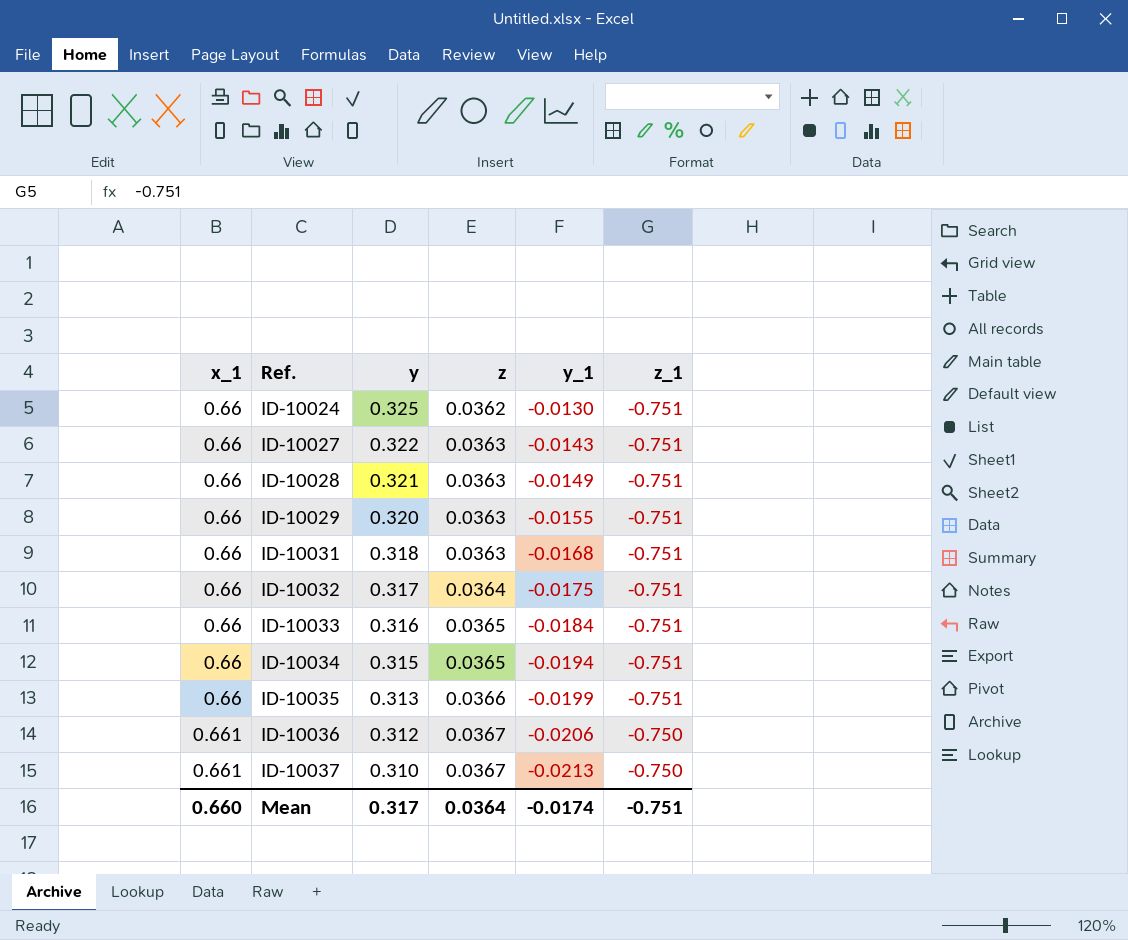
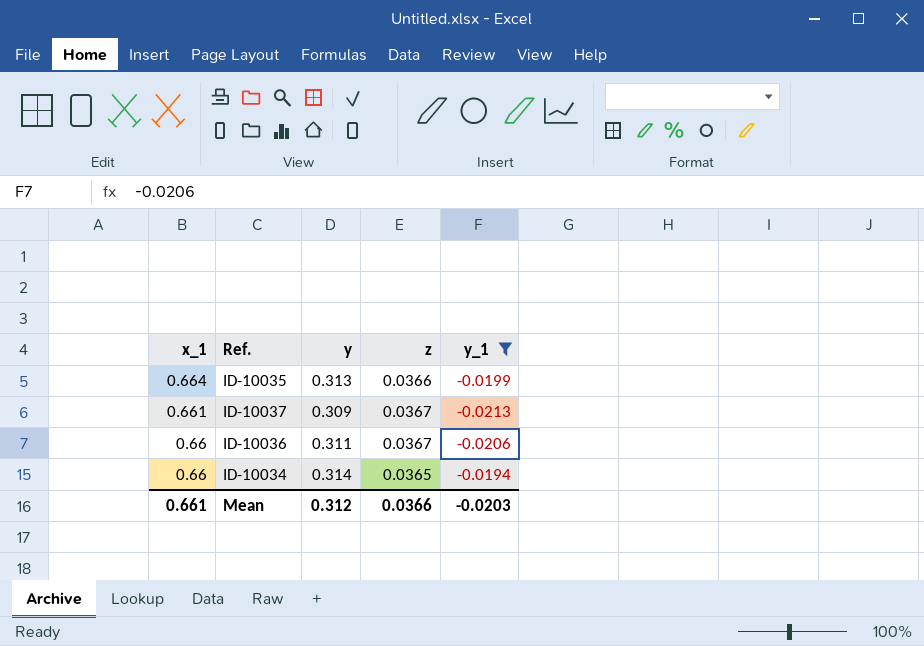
filter: none -> y_1 <= -0.0194
row order: x_1 ascending -> x_1 descending
column z_1 | position: 6 -> none
ID-10035 | x_1: 0.66 -> 0.664
ID-10037 | y: 0.310 -> 0.309
ID-10036 | x_1: 0.661 -> 0.66
ID-10036 | y: 0.312 -> 0.311
ID-10034 | y: 0.315 -> 0.314
Mean | x_1: 0.660 -> 0.661
Mean | y: 0.317 -> 0.312
Mean | z: 0.0364 -> 0.0366
Mean | y_1: -0.0174 -> -0.0203

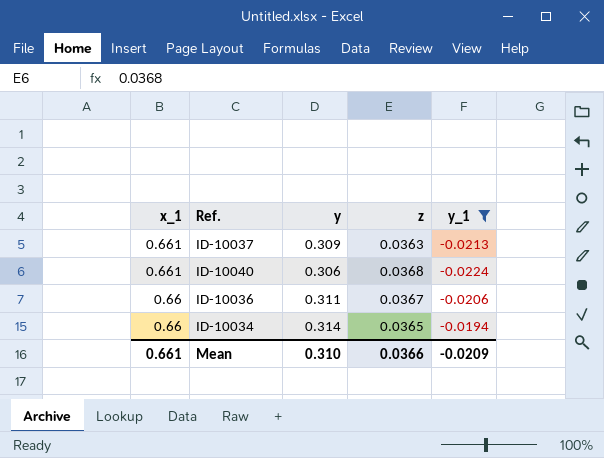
row ID-10035: 0.664 | 0.313 | 0.0366 | -0.0199 -> none
ID-10037 | z: 0.0367 -> 0.0363
row ID-10040: none -> 0.661 | 0.306 | 0.0368 | -0.0224
Mean | y: 0.312 -> 0.310
Mean | y_1: -0.0203 -> -0.0209

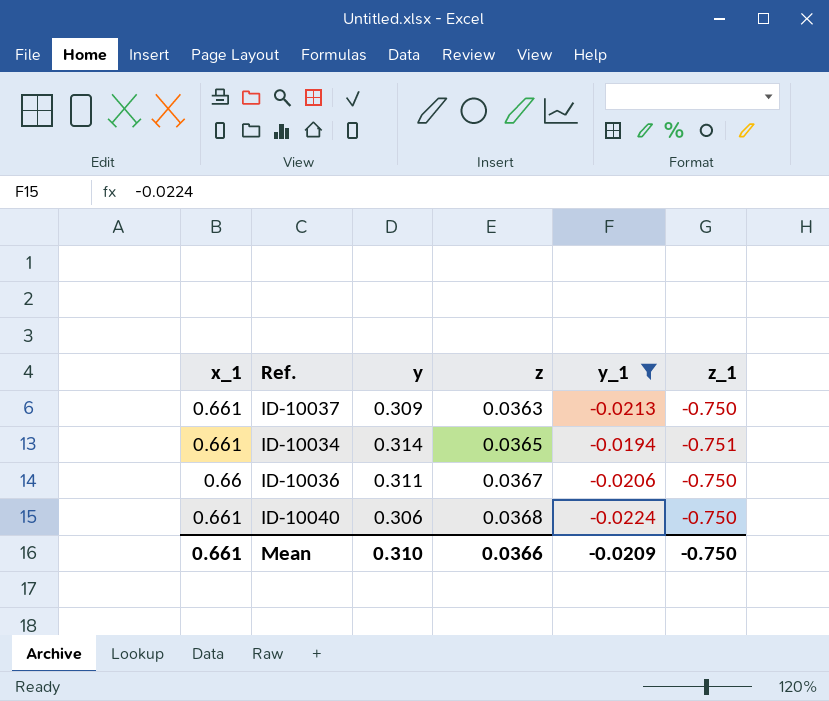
row order: x_1 descending -> z ascending
column z_1 | position: none -> 6
ID-10034 | x_1: 0.66 -> 0.661

